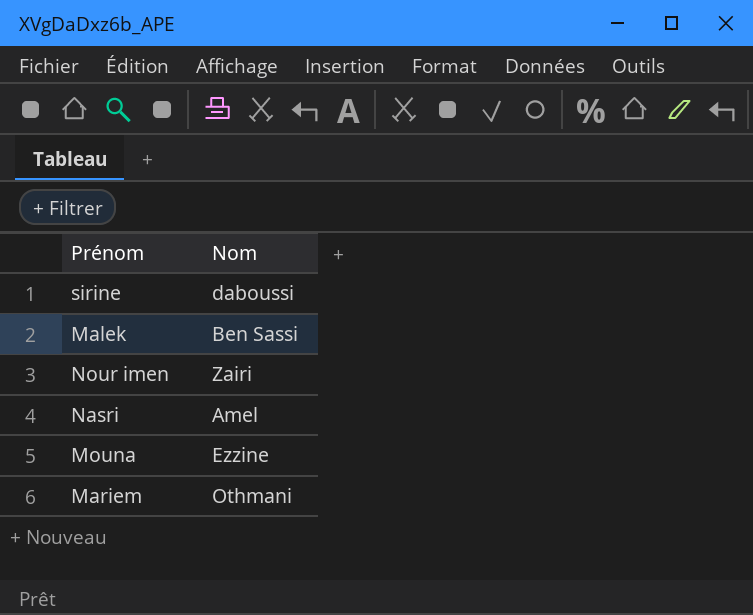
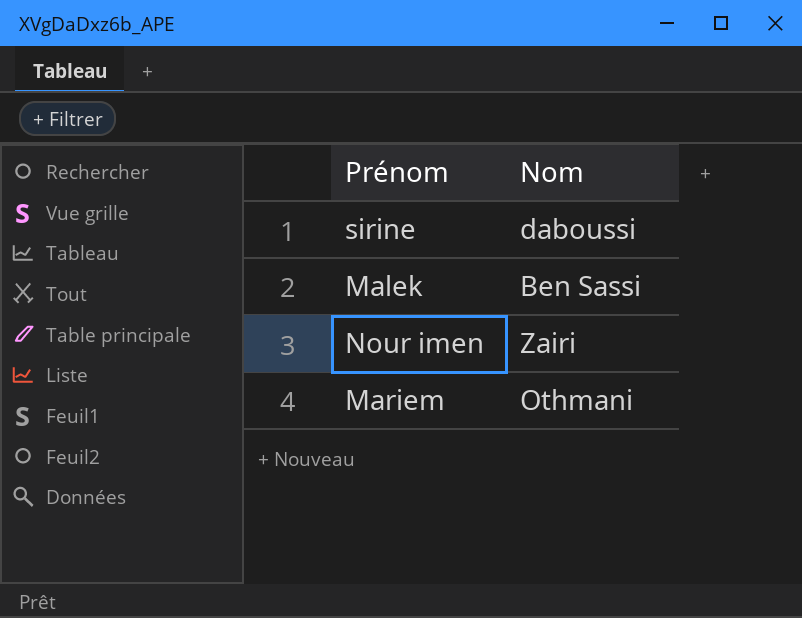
row Nasri: Amel -> none
row Mouna: Ezzine -> none

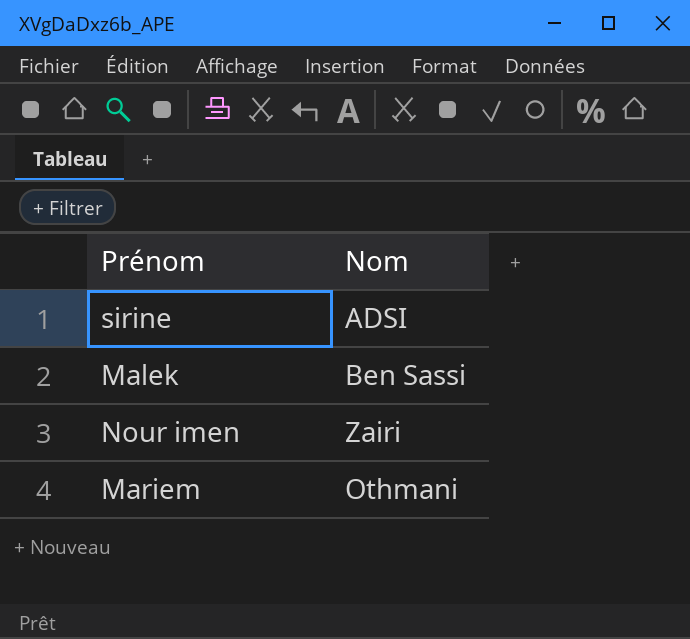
sirine | Nom: daboussi -> ADSI

